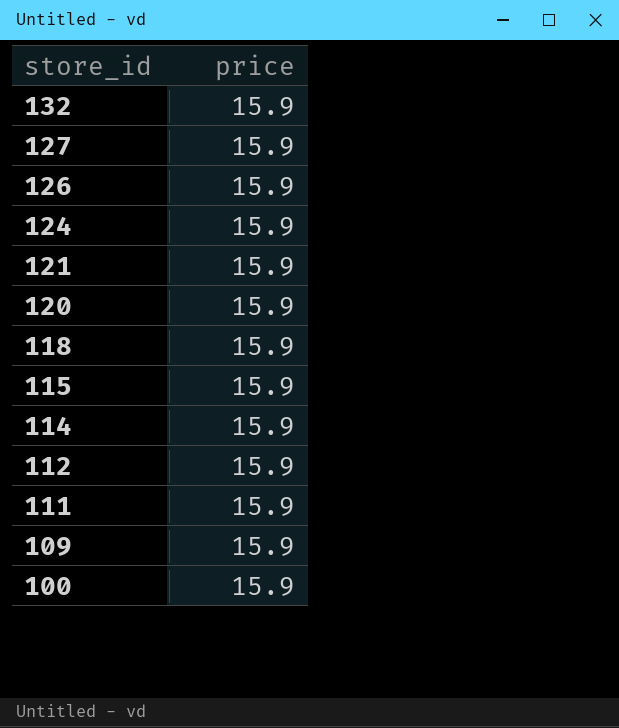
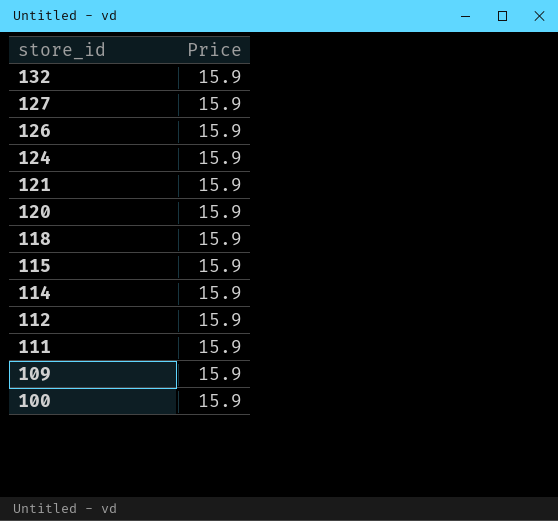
column name: price -> Price

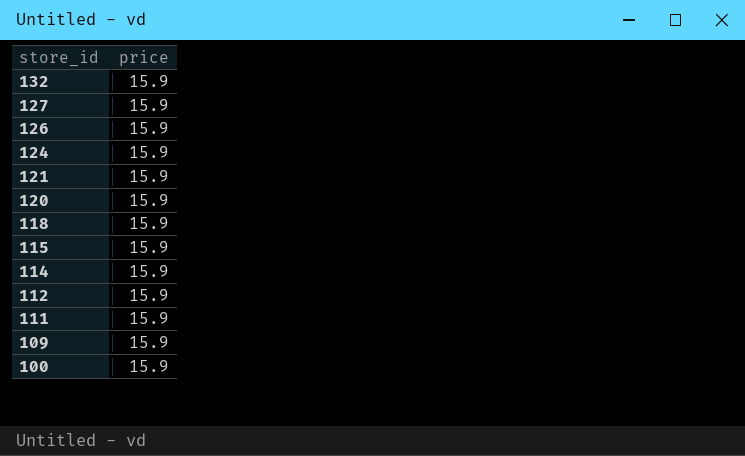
column name: Price -> price

